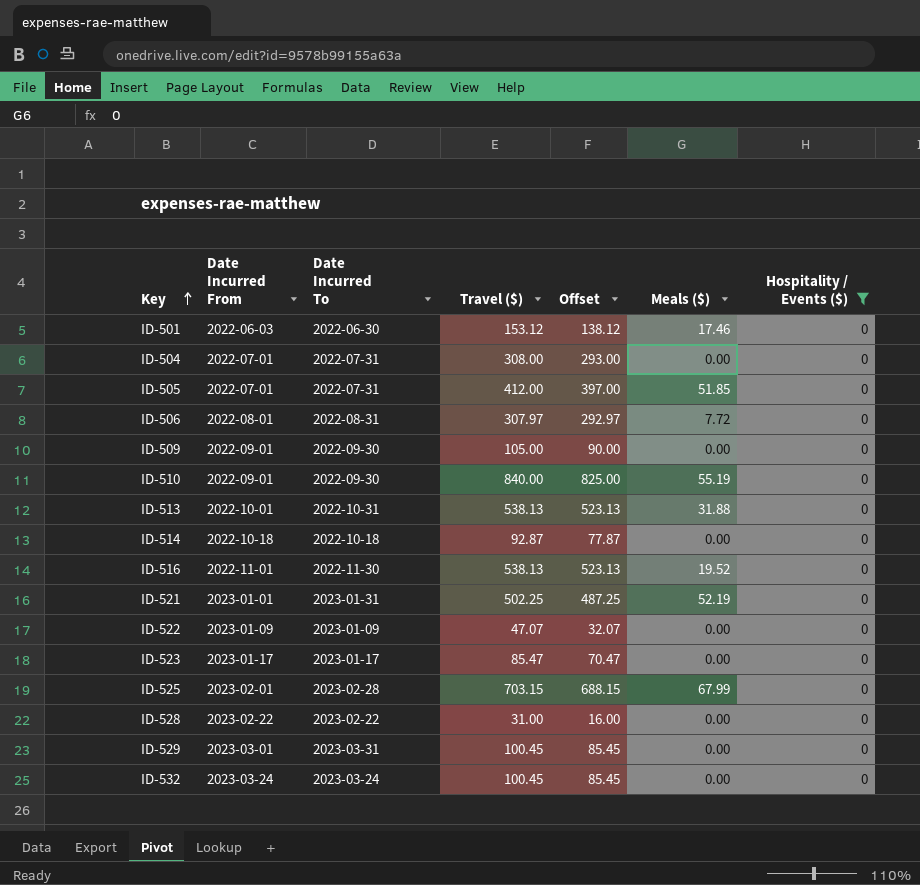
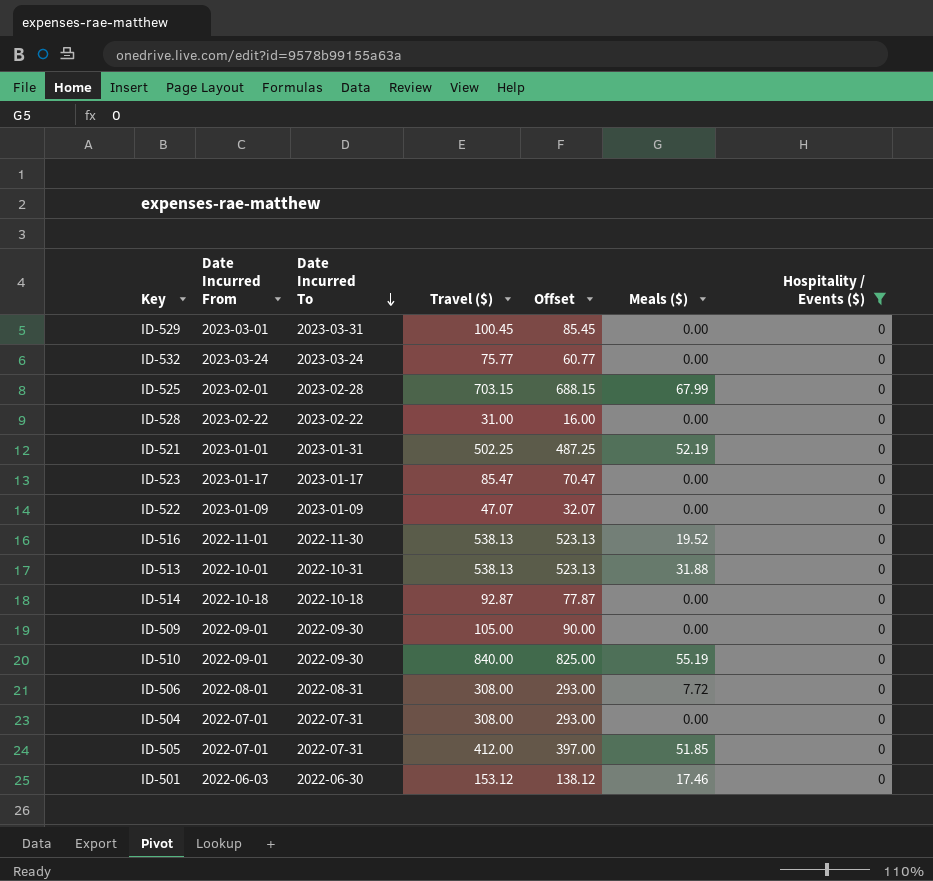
row order: Key ascending -> Date Incurred To descending
ID-532 | Travel ($): 100.45 -> 75.77
ID-532 | Offset: 85.45 -> 60.77
ID-506 | Travel ($): 307.97 -> 308.00
ID-506 | Offset: 292.97 -> 293.00

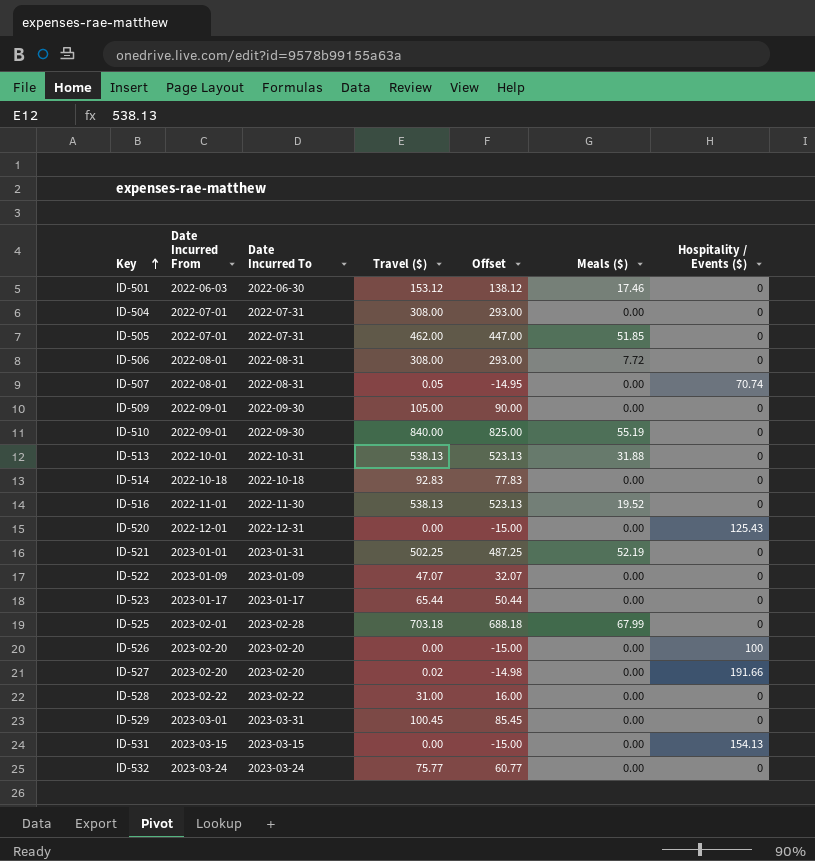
filter: Hospitality / Events ($) = 0 -> none
row order: Date Incurred To descending -> Key ascending
ID-505 | Travel ($): 412.00 -> 462.00
ID-505 | Offset: 397.00 -> 447.00
ID-514 | Travel ($): 92.87 -> 92.83
ID-514 | Offset: 77.87 -> 77.83
ID-523 | Travel ($): 85.47 -> 65.44
ID-523 | Offset: 70.47 -> 50.44
ID-525 | Travel ($): 703.15 -> 703.18
ID-525 | Offset: 688.15 -> 688.18

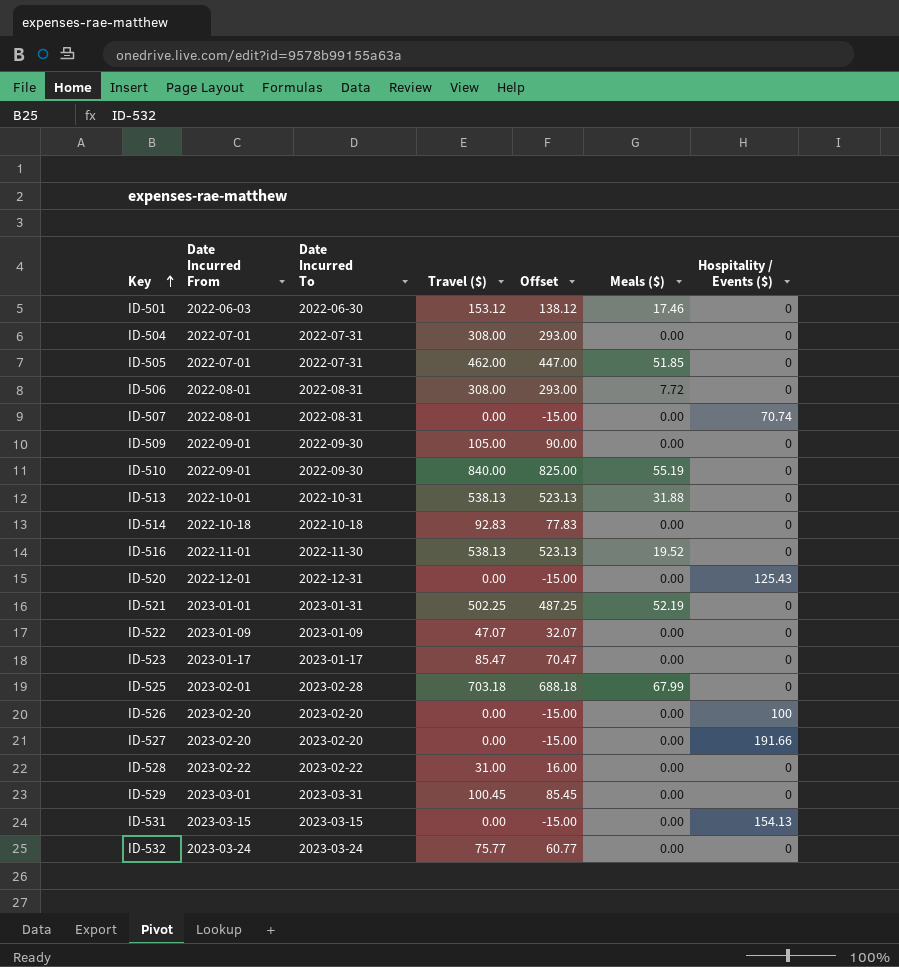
ID-507 | Travel ($): 0.05 -> 0.00
ID-507 | Offset: -14.95 -> -15.00
ID-523 | Travel ($): 65.44 -> 85.47
ID-523 | Offset: 50.44 -> 70.47
ID-527 | Travel ($): 0.02 -> 0.00
ID-527 | Offset: -14.98 -> -15.00

